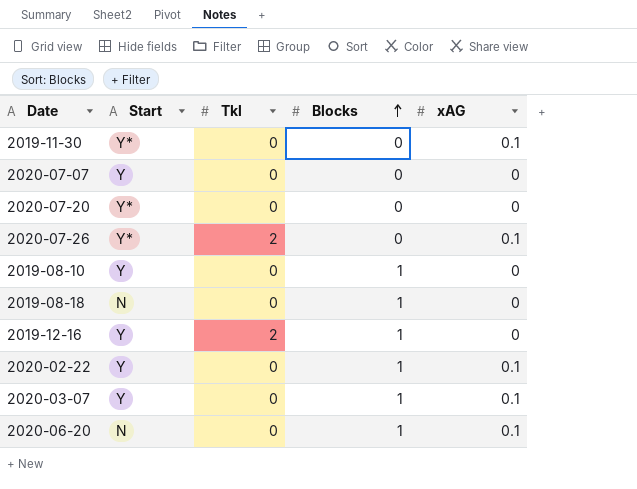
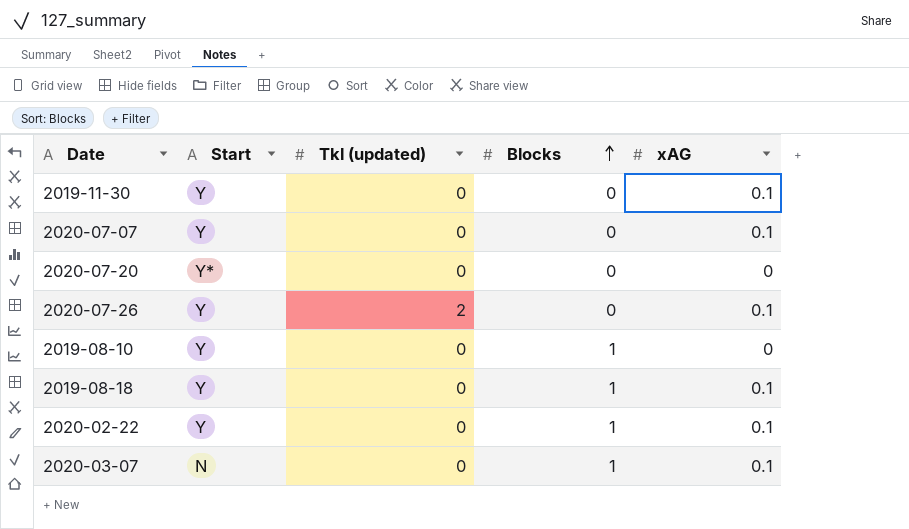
column name: Tkl -> Tkl (updated)
row 2019-12-16: Y | 2 | 1 | 0 -> none
row 2020-06-20: N | 0 | 1 | 0.1 -> none
2019-11-30 | Start: Y* -> Y
2020-07-07 | xAG: 0 -> 0.1
2020-07-26 | Start: Y* -> Y
2019-08-18 | Start: N -> Y
2019-08-18 | xAG: 0 -> 0.1
2020-03-07 | Start: Y -> N

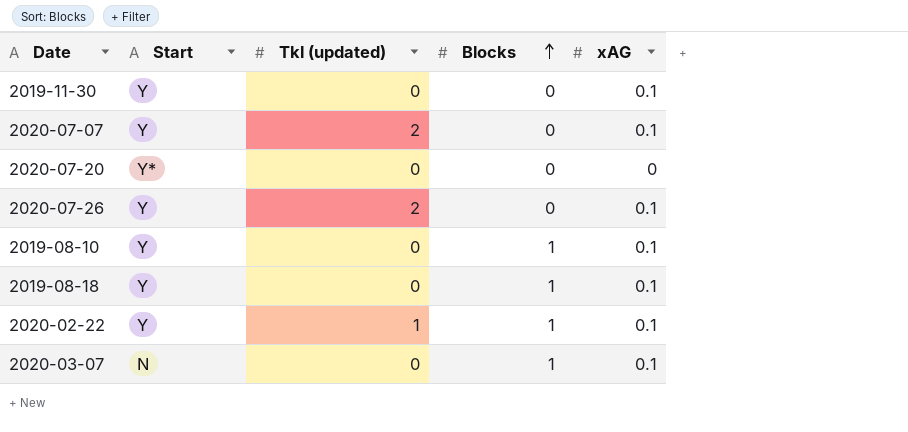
2020-07-07 | Tkl (updated): 0 -> 2
2019-08-10 | xAG: 0 -> 0.1
2020-02-22 | Tkl (updated): 0 -> 1

